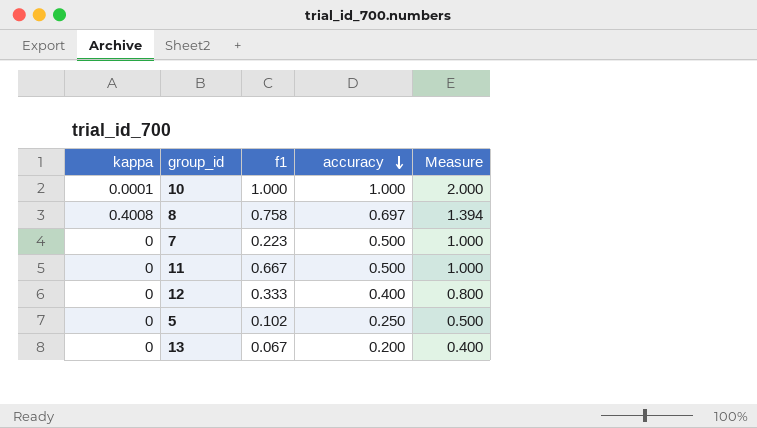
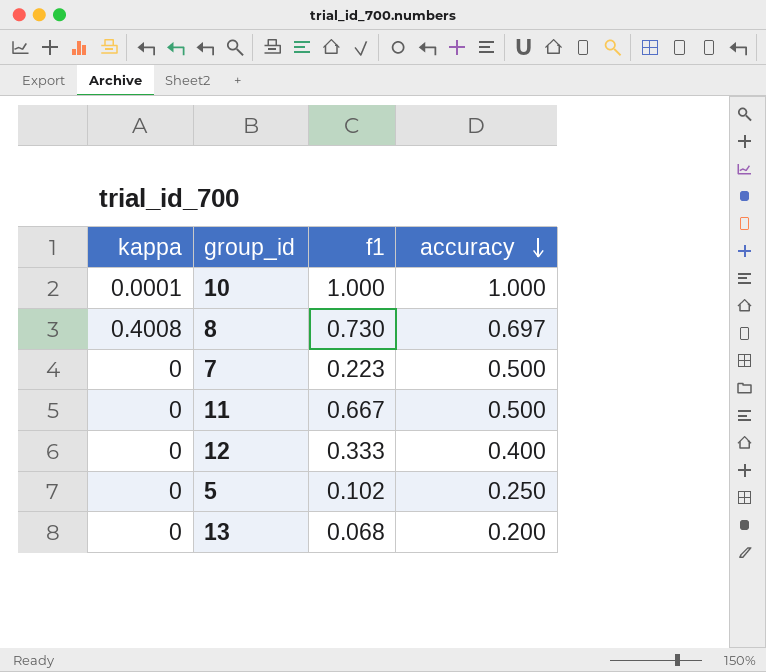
column Measure | formula: [accuracy] * 2 -> none
8 | f1: 0.758 -> 0.730
13 | f1: 0.067 -> 0.068

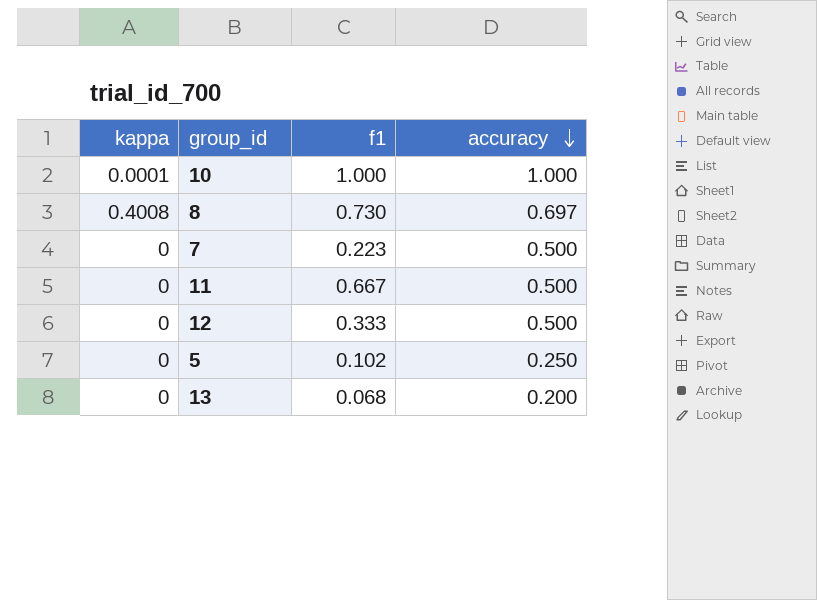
12 | accuracy: 0.400 -> 0.500

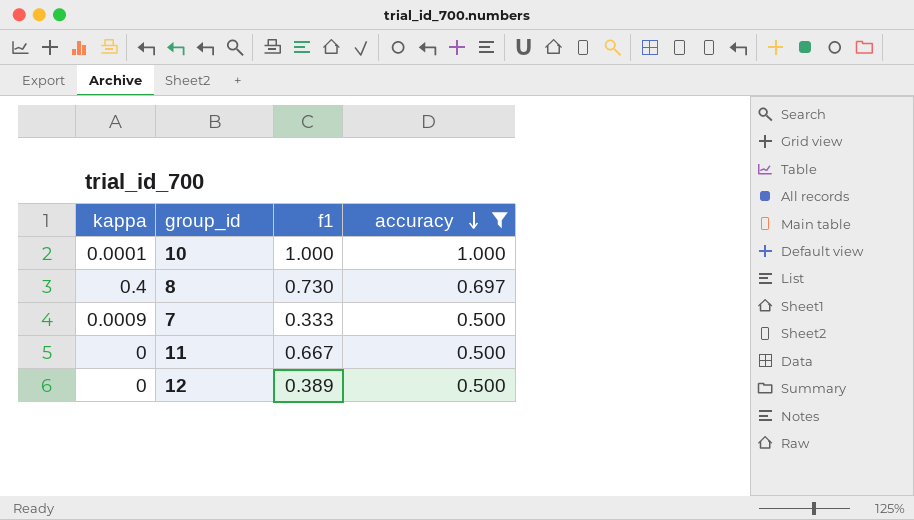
filter: none -> accuracy >= 0.500
8 | kappa: 0.4008 -> 0.4
7 | kappa: 0 -> 0.0009
7 | f1: 0.223 -> 0.333
12 | f1: 0.333 -> 0.389

